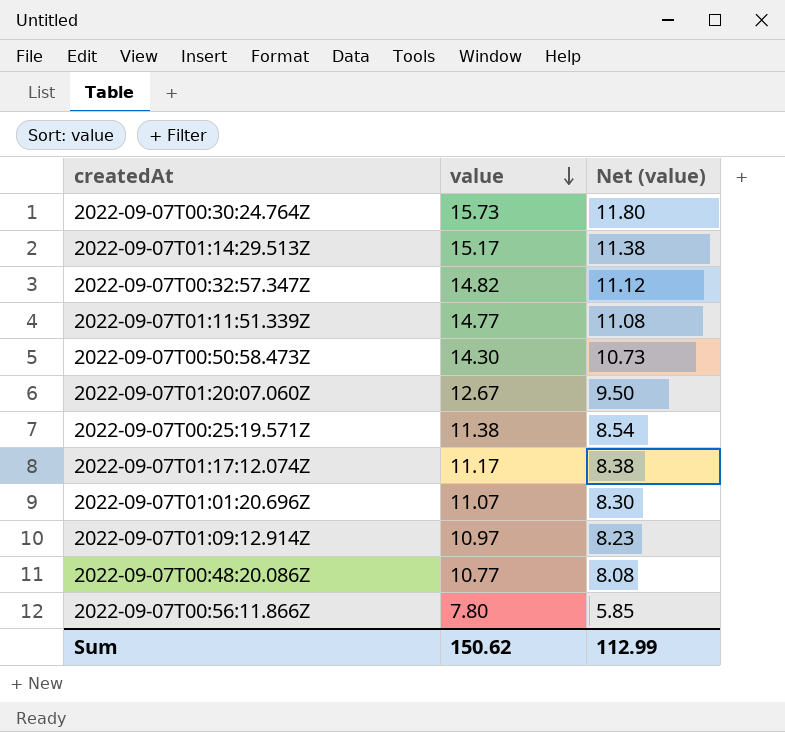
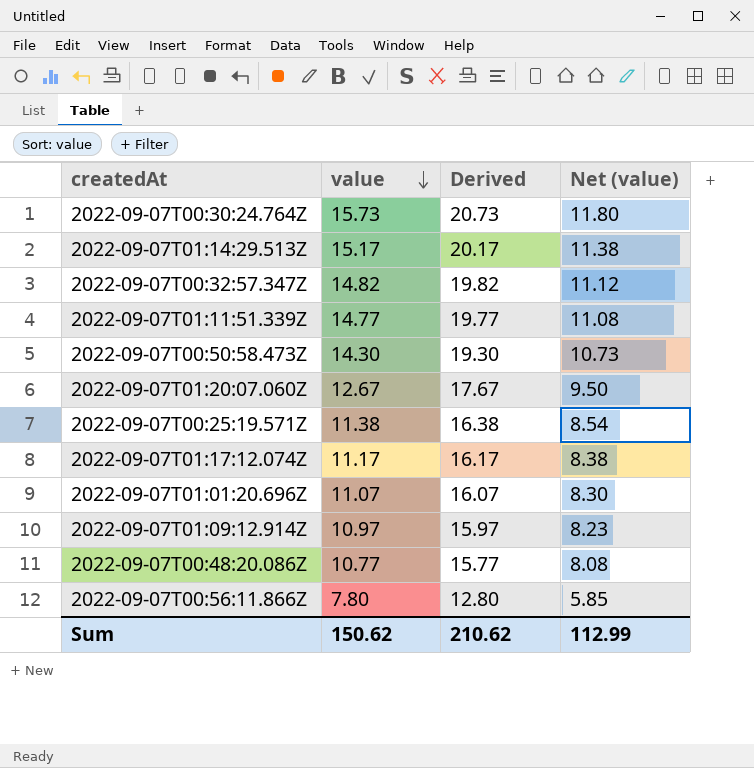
column Derived | formula: none -> [value] + 5

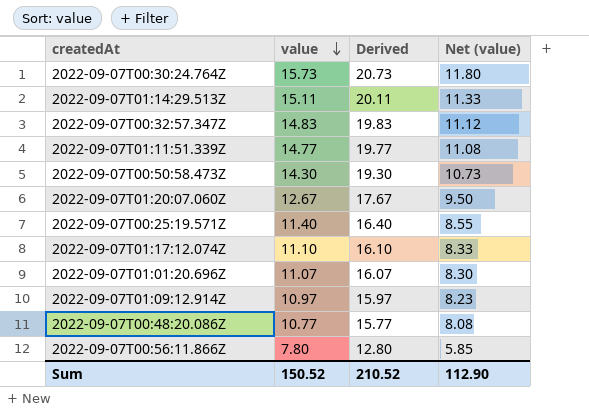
2022-09-07T01:14:29.513Z | value: 15.17 -> 15.11
2022-09-07T01:14:29.513Z | Derived: 20.17 -> 20.11
2022-09-07T01:14:29.513Z | Net (value): 11.38 -> 11.33
2022-09-07T00:32:57.347Z | value: 14.82 -> 14.83
2022-09-07T00:32:57.347Z | Derived: 19.82 -> 19.83
2022-09-07T00:25:19.571Z | value: 11.38 -> 11.40
2022-09-07T00:25:19.571Z | Derived: 16.38 -> 16.40
2022-09-07T00:25:19.571Z | Net (value): 8.54 -> 8.55
2022-09-07T01:17:12.074Z | value: 11.17 -> 11.10
2022-09-07T01:17:12.074Z | Derived: 16.17 -> 16.10
2022-09-07T01:17:12.074Z | Net (value): 8.38 -> 8.33
Sum | value: 150.62 -> 150.52
Sum | Derived: 210.62 -> 210.52
Sum | Net (value): 112.99 -> 112.90

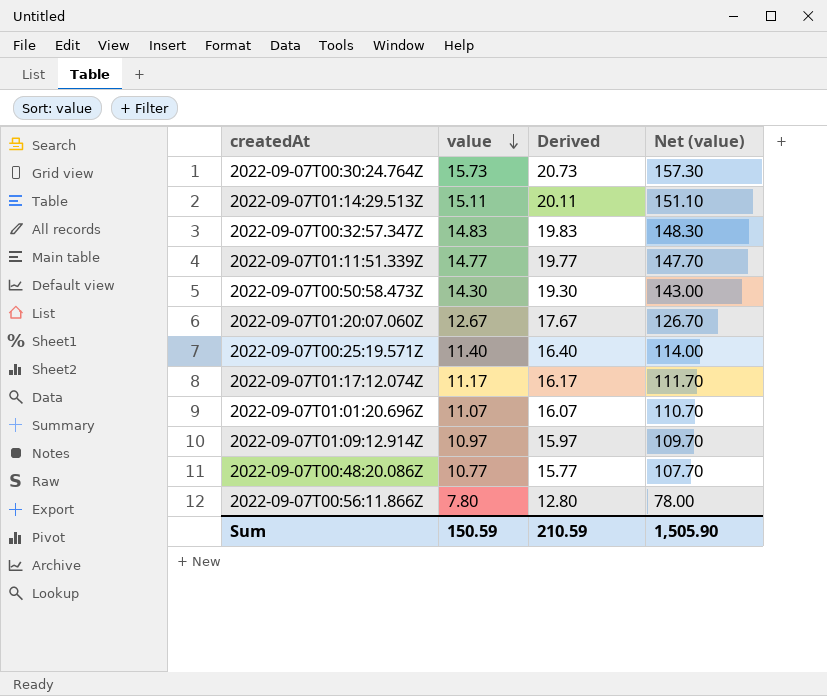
column Net (value) | formula: [value] * 0.75 -> [value] * 10
2022-09-07T01:17:12.074Z | value: 11.10 -> 11.17
2022-09-07T01:17:12.074Z | Derived: 16.10 -> 16.17
Sum | value: 150.52 -> 150.59
Sum | Derived: 210.52 -> 210.59
Sum | Net (value): 112.90 -> 1,505.90

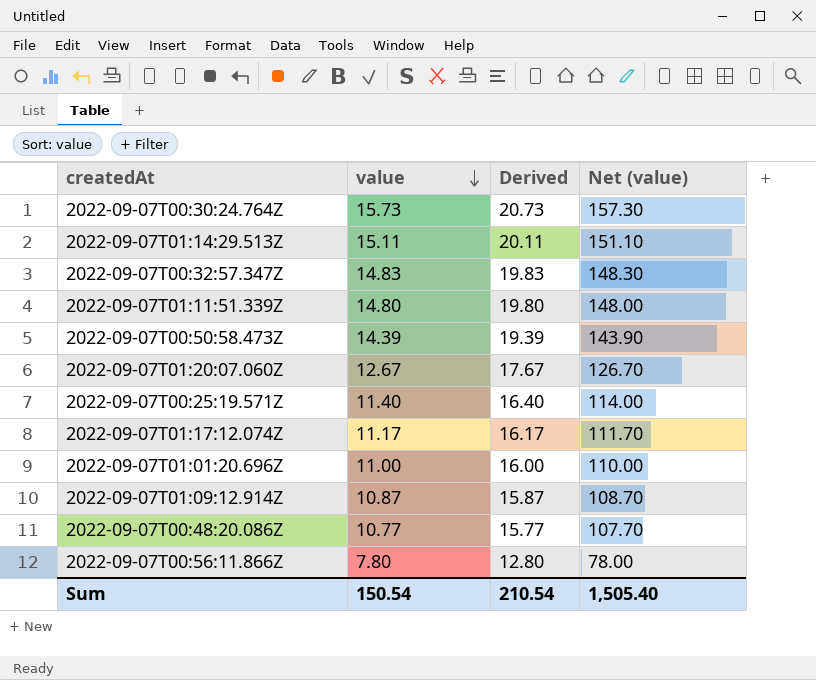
2022-09-07T01:11:51.339Z | value: 14.77 -> 14.80
2022-09-07T01:11:51.339Z | Derived: 19.77 -> 19.80
2022-09-07T01:11:51.339Z | Net (value): 147.70 -> 148.00
2022-09-07T00:50:58.473Z | value: 14.30 -> 14.39
2022-09-07T00:50:58.473Z | Derived: 19.30 -> 19.39
2022-09-07T00:50:58.473Z | Net (value): 143.00 -> 143.90
2022-09-07T01:01:20.696Z | value: 11.07 -> 11.00
2022-09-07T01:01:20.696Z | Derived: 16.07 -> 16.00
2022-09-07T01:01:20.696Z | Net (value): 110.70 -> 110.00
2022-09-07T01:09:12.914Z | value: 10.97 -> 10.87
2022-09-07T01:09:12.914Z | Derived: 15.97 -> 15.87
2022-09-07T01:09:12.914Z | Net (value): 109.70 -> 108.70
Sum | value: 150.59 -> 150.54
Sum | Derived: 210.59 -> 210.54
Sum | Net (value): 1,505.90 -> 1,505.40

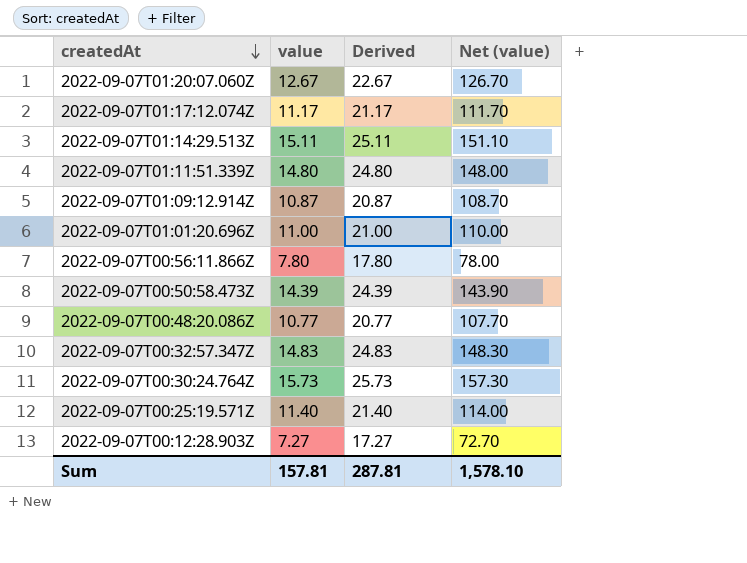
row order: value descending -> createdAt descending
column Derived | formula: [value] + 5 -> [value] + 10
row 2022-09-07T00:12:28.903Z: none -> 7.27 | 17.27 | 72.70
Sum | value: 150.54 -> 157.81
Sum | Derived: 210.54 -> 287.81
Sum | Net (value): 1,505.40 -> 1,578.10

